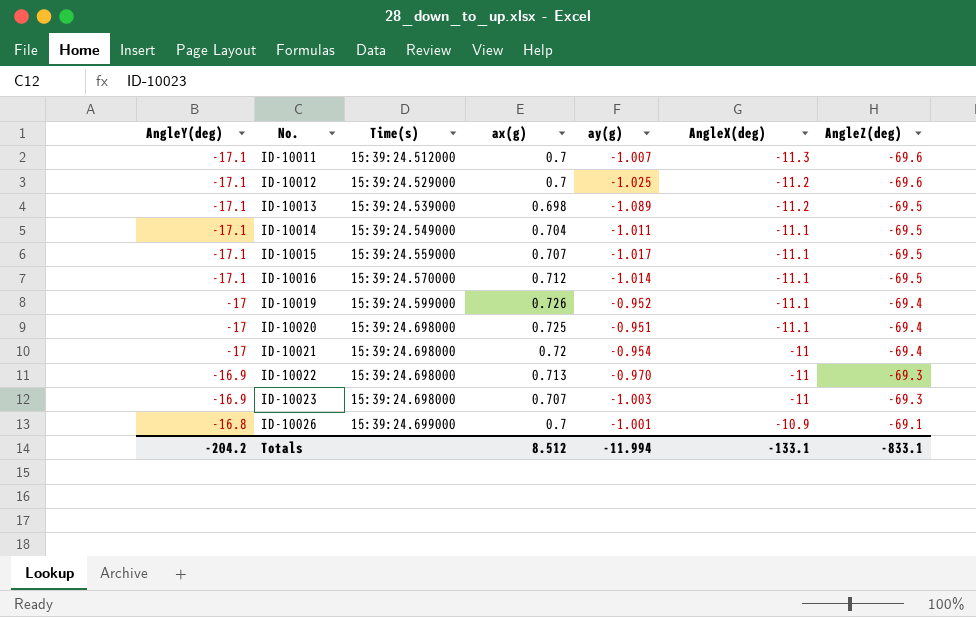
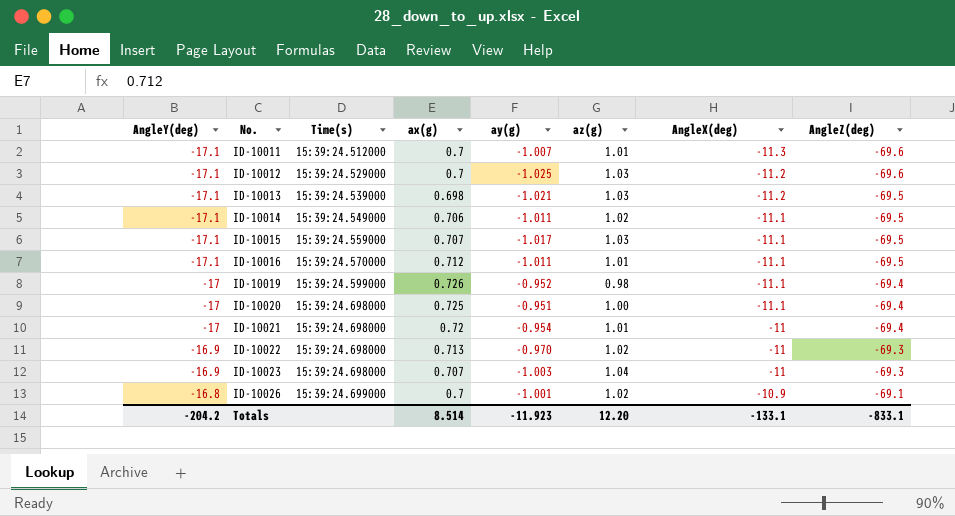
column az(g) | position: none -> 6
ID-10013 | ay(g): -1.089 -> -1.021
ID-10014 | ax(g): 0.704 -> 0.706
ID-10016 | ay(g): -1.014 -> -1.011
Totals | ax(g): 8.512 -> 8.514
Totals | ay(g): -11.994 -> -11.923

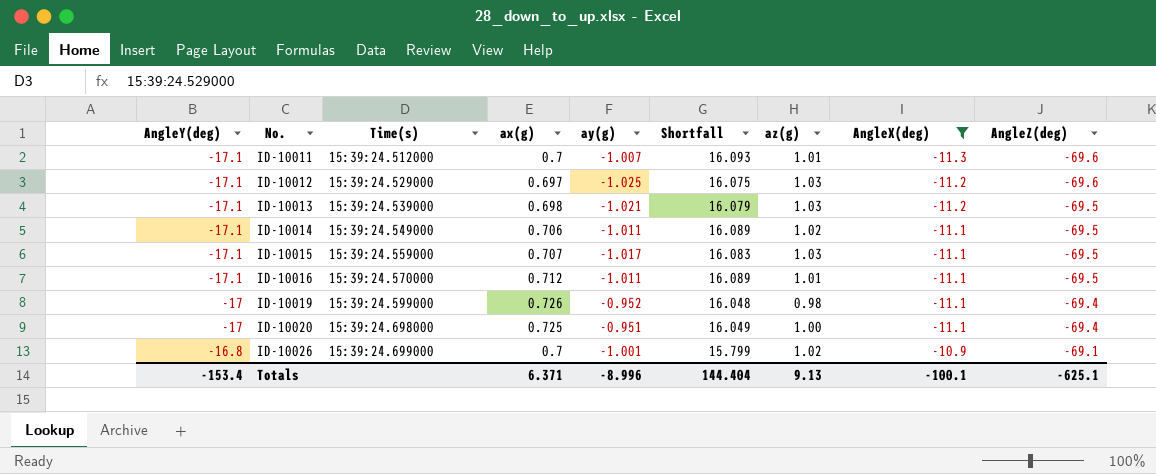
filter: none -> AngleX(deg) != -11
column Shortfall | formula: none -> [ay(g)] - [AngleY(deg)]
ID-10012 | ax(g): 0.7 -> 0.697
Totals | AngleY(deg): -204.2 -> -153.4
Totals | ax(g): 8.514 -> 6.371
Totals | ay(g): -11.923 -> -8.996
Totals | az(g): 12.20 -> 9.13
Totals | AngleX(deg): -133.1 -> -100.1
Totals | AngleZ(deg): -833.1 -> -625.1

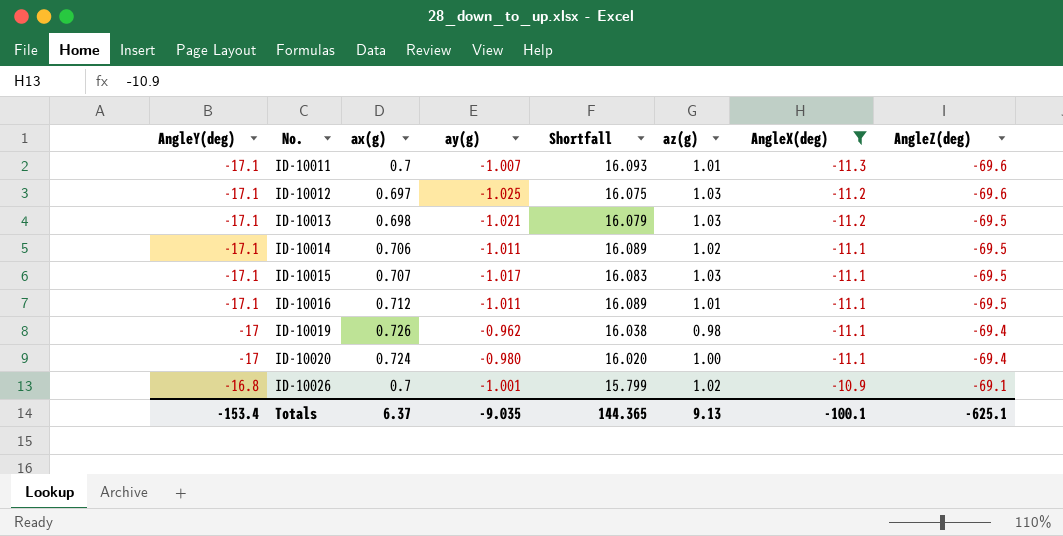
column Time(s) | position: 3 -> none
ID-10019 | ay(g): -0.952 -> -0.962
ID-10019 | Shortfall: 16.048 -> 16.038
ID-10020 | ax(g): 0.725 -> 0.724
ID-10020 | ay(g): -0.951 -> -0.980
ID-10020 | Shortfall: 16.049 -> 16.020
Totals | ax(g): 6.371 -> 6.37
Totals | ay(g): -8.996 -> -9.035
Totals | Shortfall: 144.404 -> 144.365

